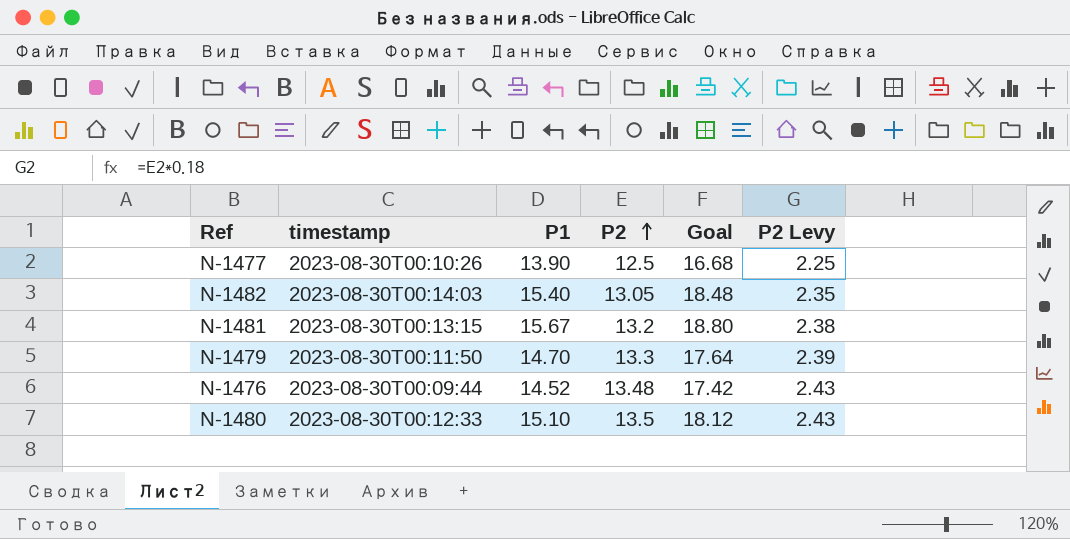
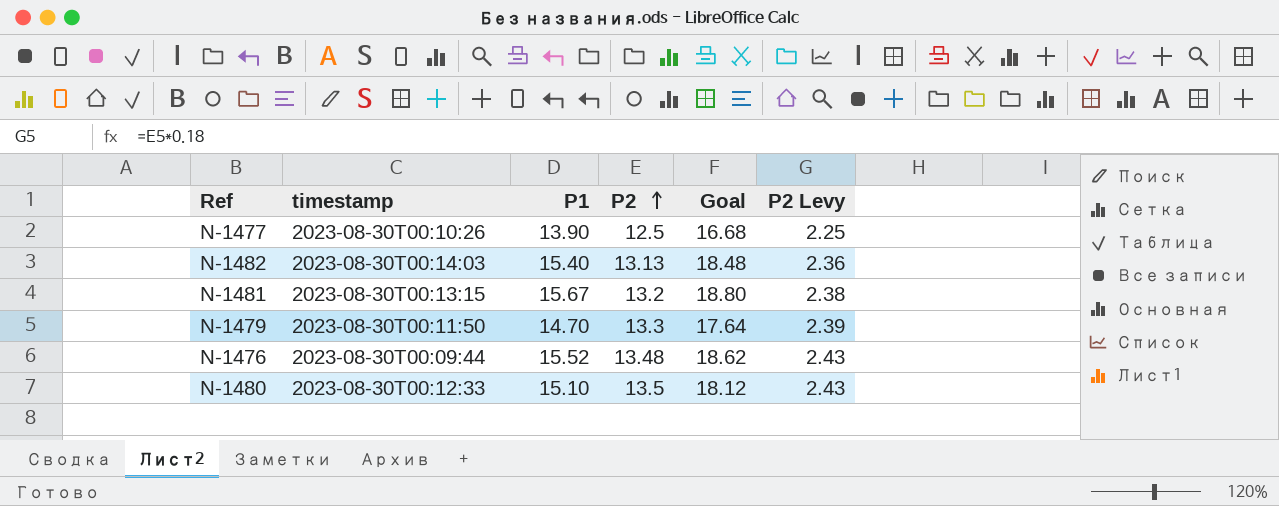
N-1482 | P2: 13.05 -> 13.13
N-1482 | P2 Levy: 2.35 -> 2.36
N-1476 | P1: 14.52 -> 15.52
N-1476 | Goal: 17.42 -> 18.62

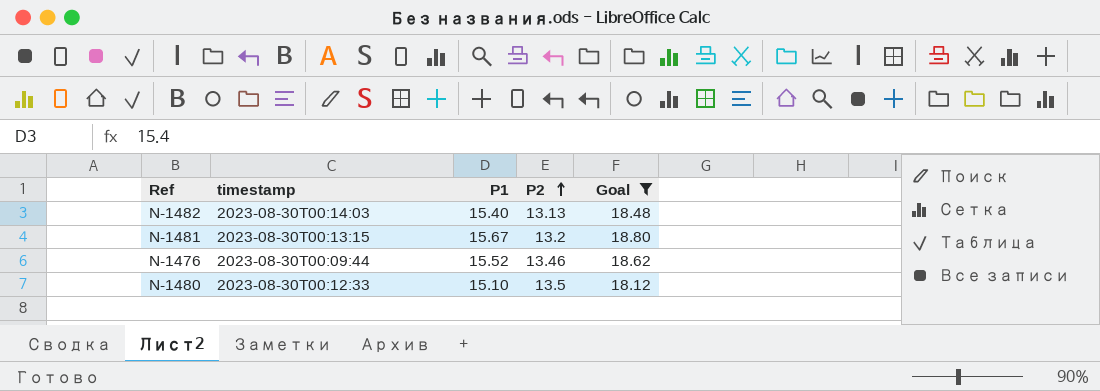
filter: none -> Goal >= 18.12
column P2 Levy | formula: [P2] * 0.18 -> none
N-1476 | P2: 13.48 -> 13.46

